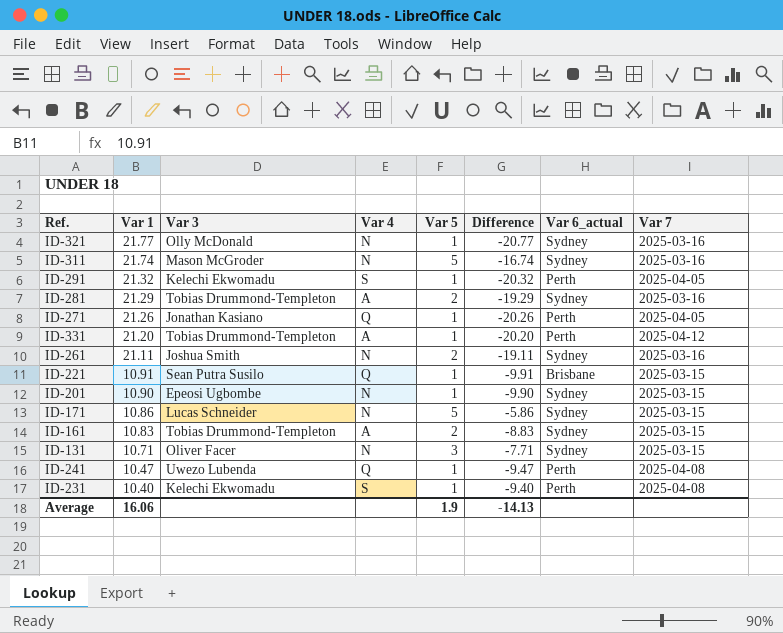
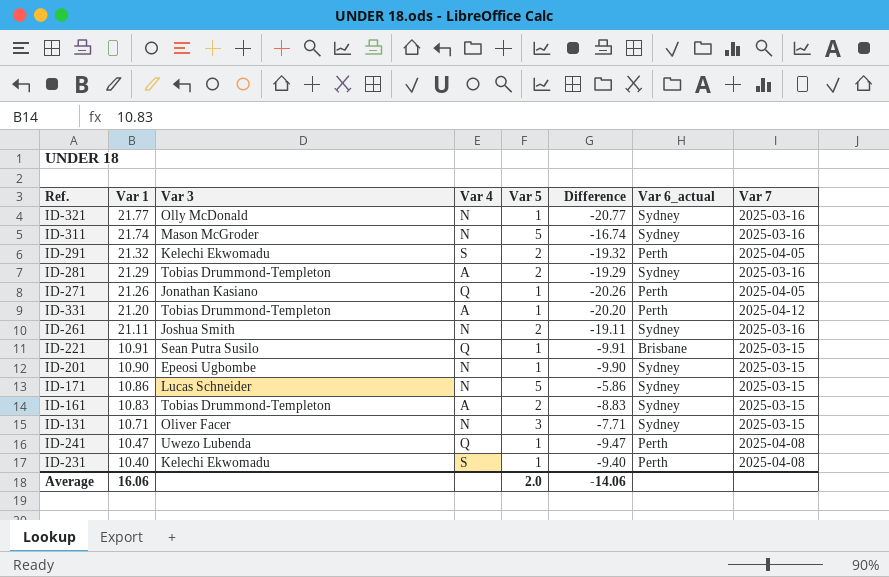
ID-291 | Var 5: 1 -> 2
ID-291 | Difference: -20.32 -> -19.32
Average | Var 5: 1.9 -> 2.0
Average | Difference: -14.13 -> -14.06

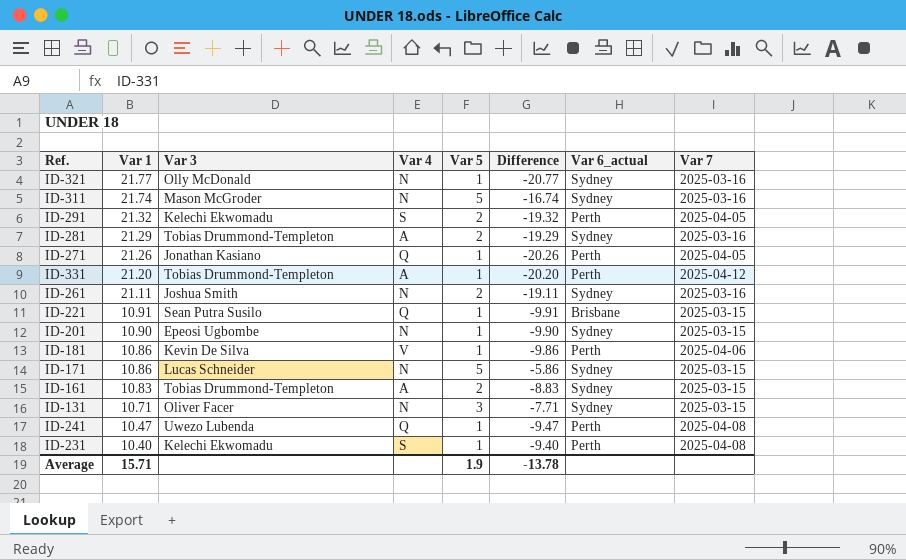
row ID-181: none -> 10.86 | Kevin De Silva | V | 1 | -9.86 | Perth | 2025-04-06
Average | Var 1: 16.06 -> 15.71
Average | Var 5: 2.0 -> 1.9
Average | Difference: -14.06 -> -13.78

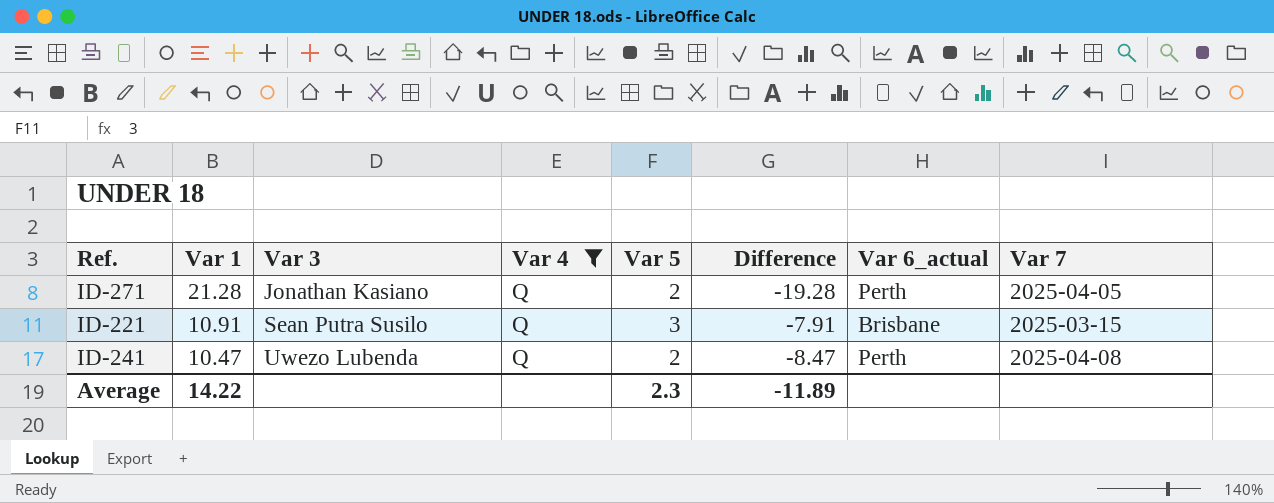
filter: none -> Var 4 = Q
ID-271 | Var 1: 21.26 -> 21.28
ID-271 | Var 5: 1 -> 2
ID-271 | Difference: -20.26 -> -19.28
ID-221 | Var 5: 1 -> 3
ID-221 | Difference: -9.91 -> -7.91
ID-241 | Var 5: 1 -> 2
ID-241 | Difference: -9.47 -> -8.47
Average | Var 1: 15.71 -> 14.22
Average | Var 5: 1.9 -> 2.3
Average | Difference: -13.78 -> -11.89

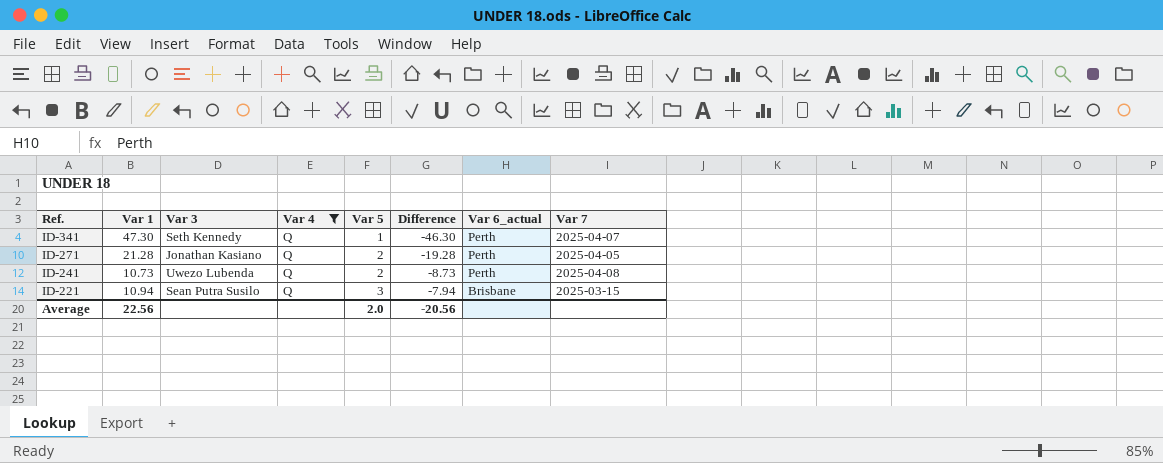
row order: Var 1 descending -> Ref. descending
row ID-341: none -> 47.30 | Seth Kennedy | Q | 1 | -46.30 | Perth | 2025-04-07
ID-241 | Var 1: 10.47 -> 10.73
ID-241 | Difference: -8.47 -> -8.73
ID-221 | Var 1: 10.91 -> 10.94
ID-221 | Difference: -7.91 -> -7.94
Average | Var 1: 14.22 -> 22.56
Average | Var 5: 2.3 -> 2.0
Average | Difference: -11.89 -> -20.56

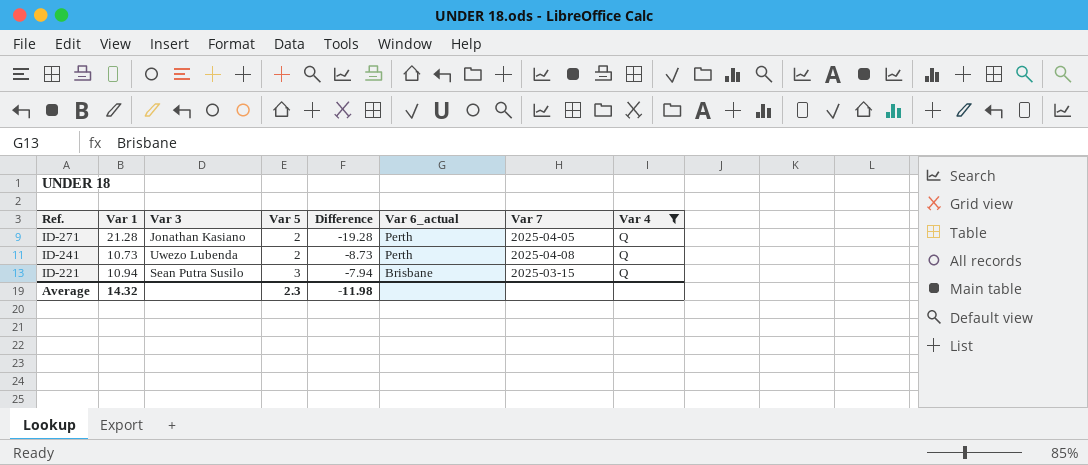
column Var 4 | position: 4 -> 8
row ID-341: 47.30 | Seth Kennedy | Q | 1 | -46.30 | Perth | 2025-04-07 -> none
Average | Var 1: 22.56 -> 14.32
Average | Var 5: 2.0 -> 2.3
Average | Difference: -20.56 -> -11.98

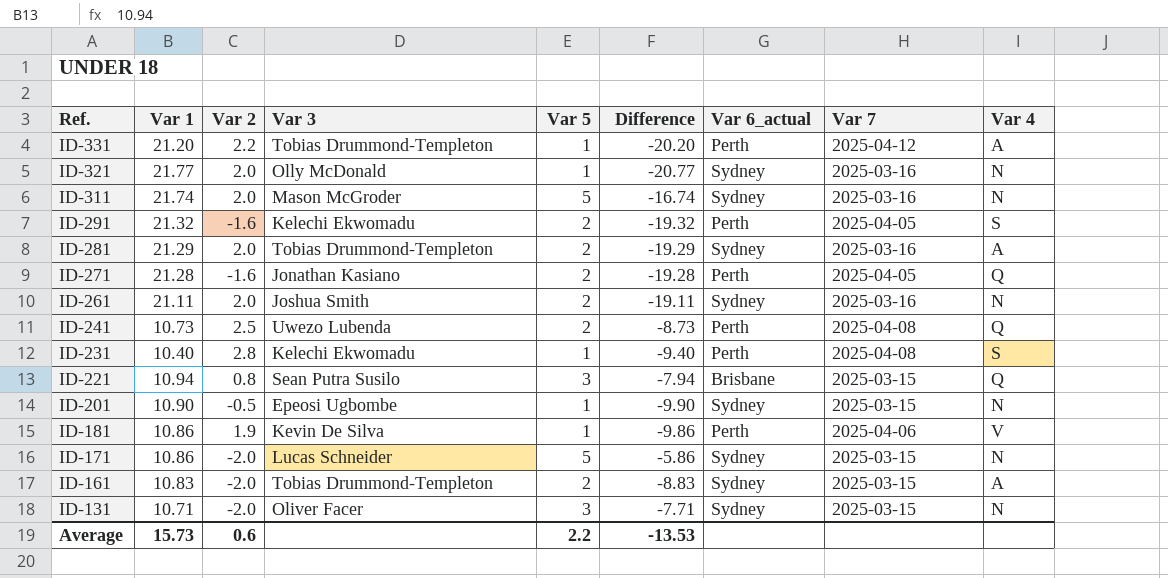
filter: Var 4 = Q -> none
column Var 2 | position: none -> 3
Average | Var 1: 14.32 -> 15.73
Average | Var 5: 2.3 -> 2.2
Average | Difference: -11.98 -> -13.53

